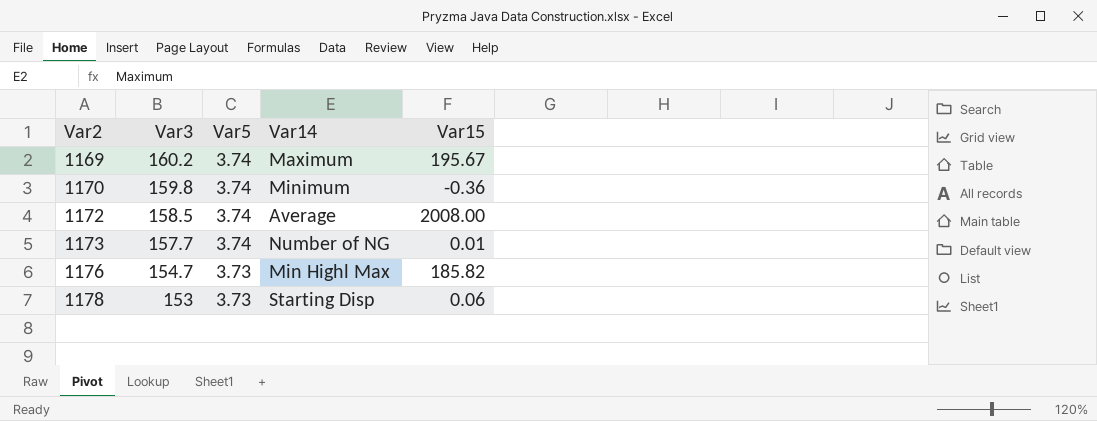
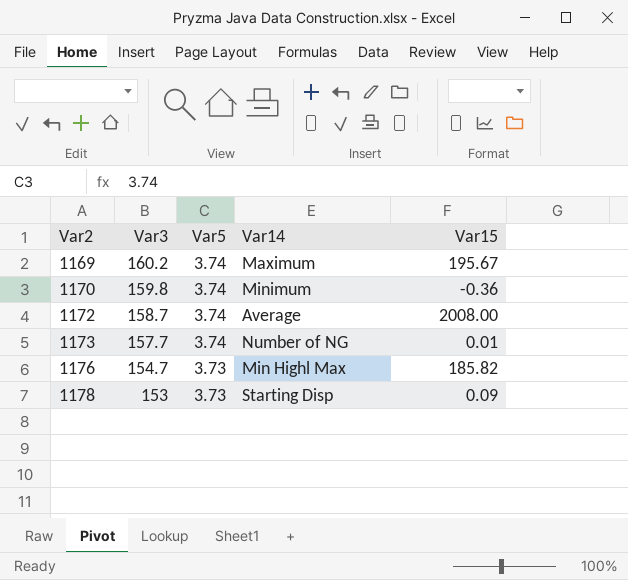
1172 | Var3: 158.5 -> 158.7
1178 | Var15: 0.06 -> 0.09

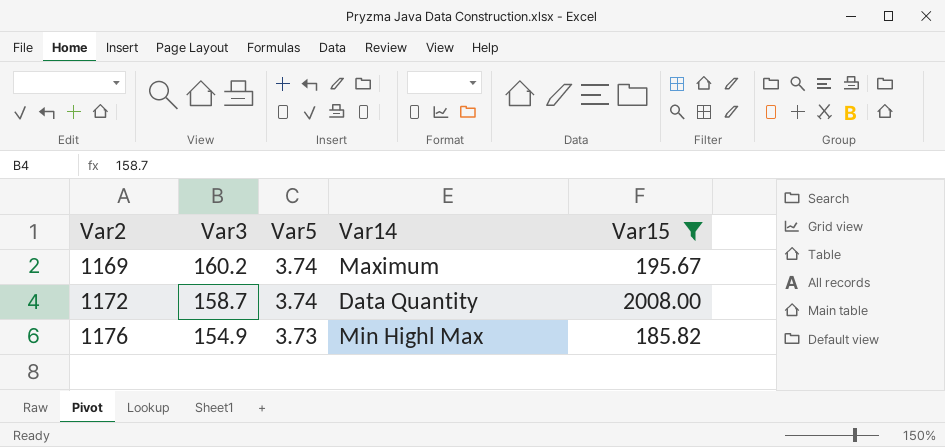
filter: none -> Var15 >= 185.82
1172 | Var14: Average -> Data Quantity
1176 | Var3: 154.7 -> 154.9

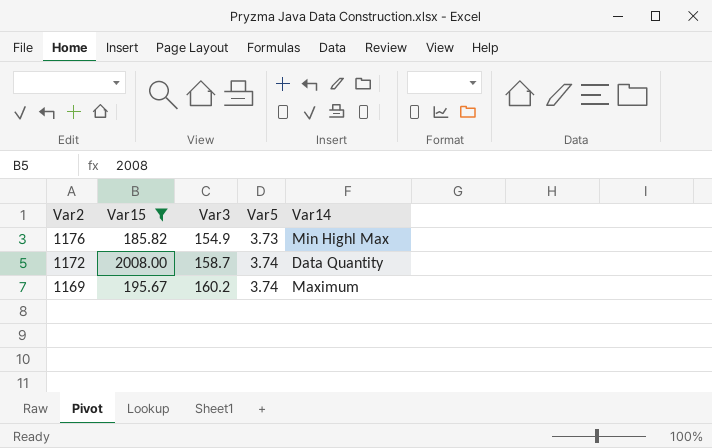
row order: Var2 ascending -> Var2 descending
column Var15 | position: 5 -> 2

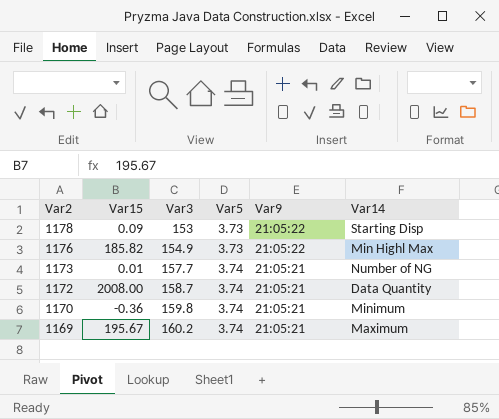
filter: Var15 >= 185.82 -> none
column Var9 | position: none -> 5

